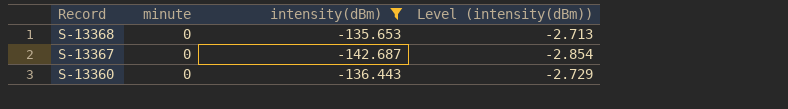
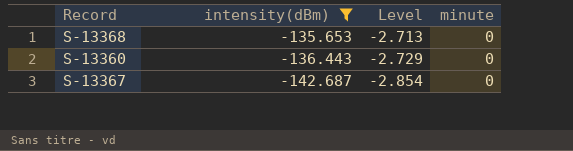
row order: Record descending -> intensity(dBm) descending
column name: Level (intensity(dBm)) -> Level
column minute | position: 2 -> 4

